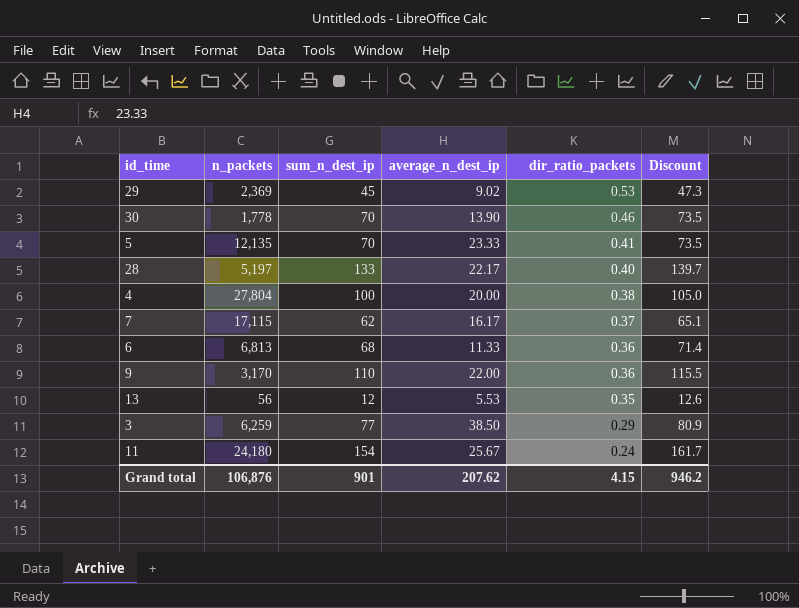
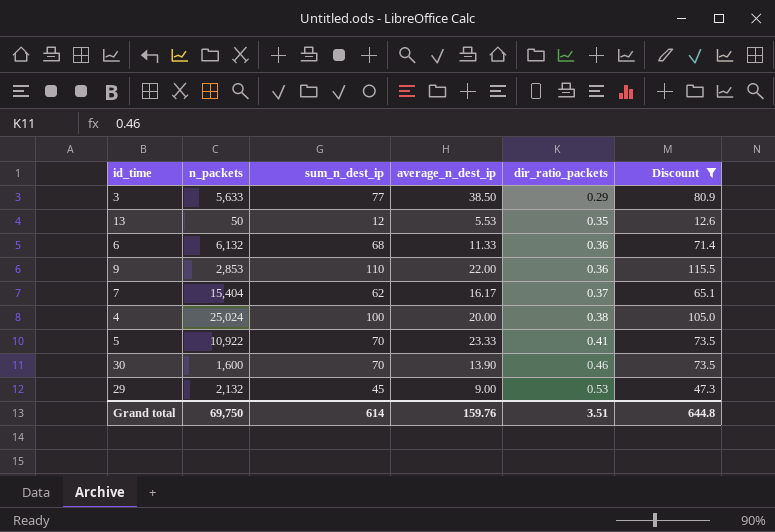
filter: none -> Discount <= 115.5
row order: dir_ratio_packets descending -> dir_ratio_packets ascending
3 | n_packets: 6,259 -> 5,633
13 | n_packets: 56 -> 50
6 | n_packets: 6,813 -> 6,132
9 | n_packets: 3,170 -> 2,853
7 | n_packets: 17,115 -> 15,404
4 | n_packets: 27,804 -> 25,024
5 | n_packets: 12,135 -> 10,922
30 | n_packets: 1,778 -> 1,600
29 | n_packets: 2,369 -> 2,132
29 | average_n_dest_ip: 9.02 -> 9.00
Grand total | n_packets: 106,876 -> 69,750
Grand total | sum_n_dest_ip: 901 -> 614
Grand total | average_n_dest_ip: 207.62 -> 159.76
Grand total | dir_ratio_packets: 4.15 -> 3.51
Grand total | Discount: 946.2 -> 644.8

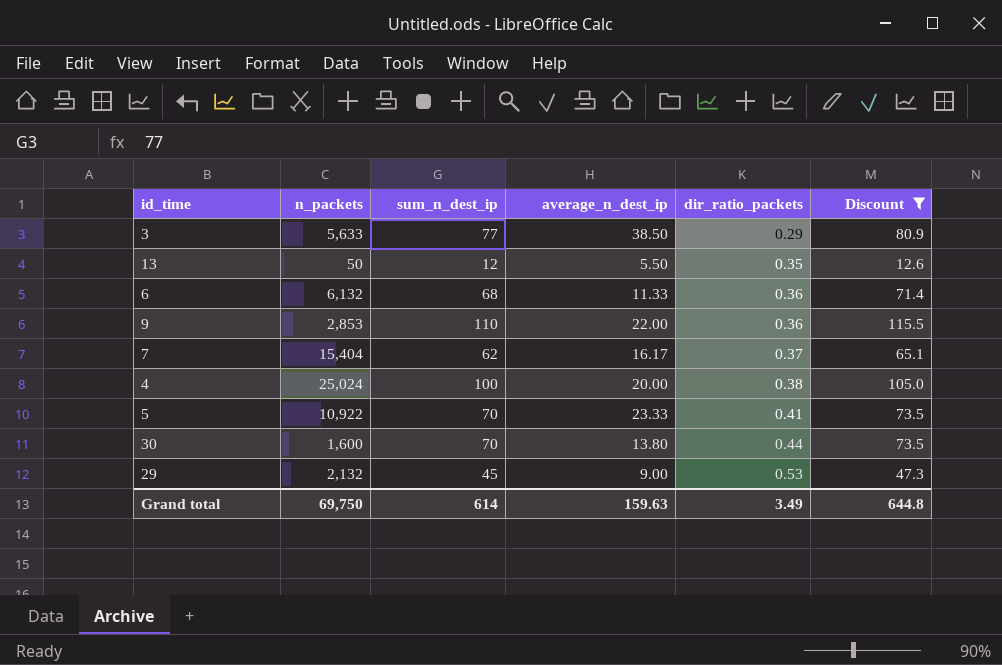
13 | average_n_dest_ip: 5.53 -> 5.50
30 | average_n_dest_ip: 13.90 -> 13.80
30 | dir_ratio_packets: 0.46 -> 0.44
Grand total | average_n_dest_ip: 159.76 -> 159.63
Grand total | dir_ratio_packets: 3.51 -> 3.49

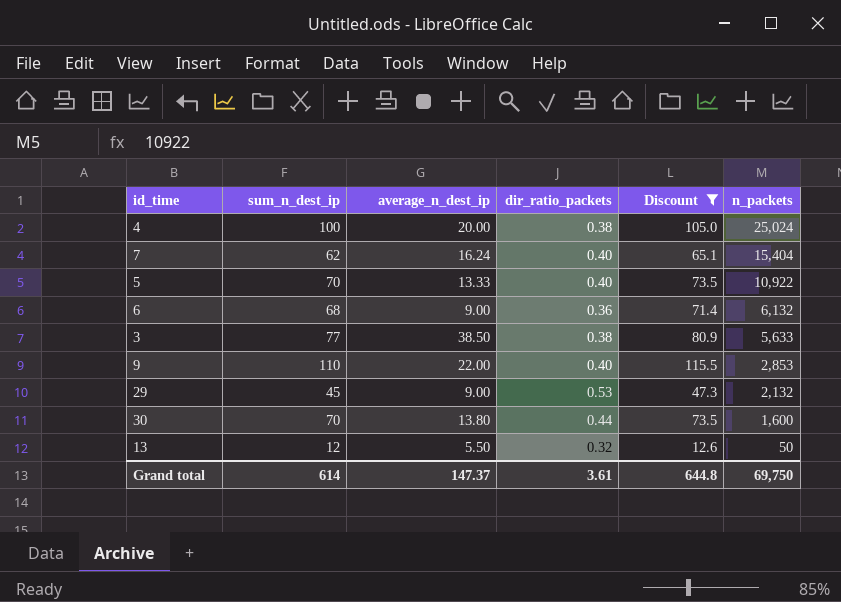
row order: dir_ratio_packets ascending -> n_packets descending
column n_packets | position: 2 -> 6
7 | average_n_dest_ip: 16.17 -> 16.24
7 | dir_ratio_packets: 0.37 -> 0.40
5 | average_n_dest_ip: 23.33 -> 13.33
5 | dir_ratio_packets: 0.41 -> 0.40
6 | average_n_dest_ip: 11.33 -> 9.00
3 | dir_ratio_packets: 0.29 -> 0.38
9 | dir_ratio_packets: 0.36 -> 0.40
13 | dir_ratio_packets: 0.35 -> 0.32
Grand total | average_n_dest_ip: 159.63 -> 147.37
Grand total | dir_ratio_packets: 3.49 -> 3.61

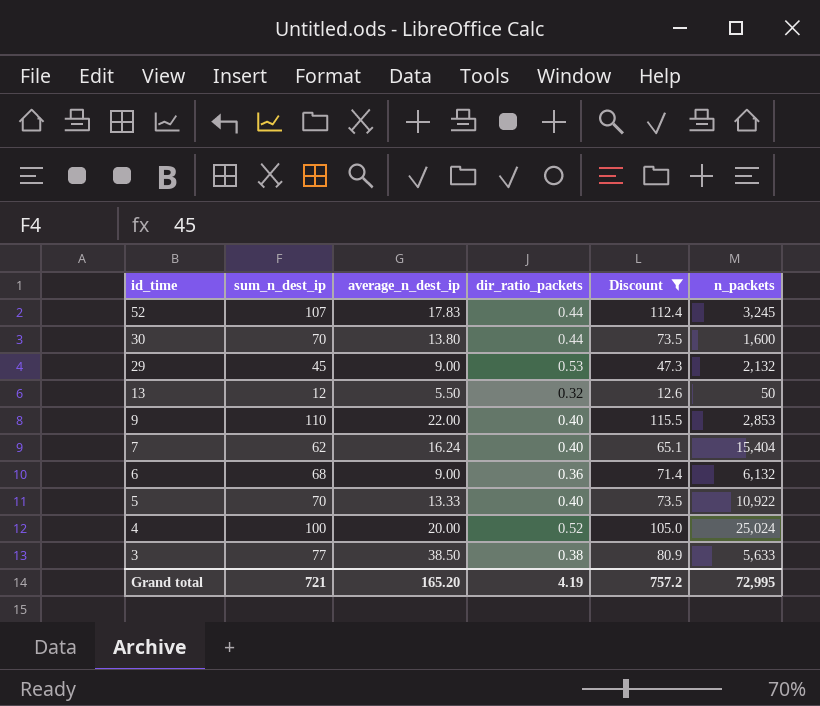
row order: n_packets descending -> id_time descending
row 52: none -> 107 | 17.83 | 0.44 | 112.4 | 3,245
4 | dir_ratio_packets: 0.38 -> 0.52
Grand total | sum_n_dest_ip: 614 -> 721
Grand total | average_n_dest_ip: 147.37 -> 165.20
Grand total | dir_ratio_packets: 3.61 -> 4.19
Grand total | Discount: 644.8 -> 757.2
Grand total | n_packets: 69,750 -> 72,995

